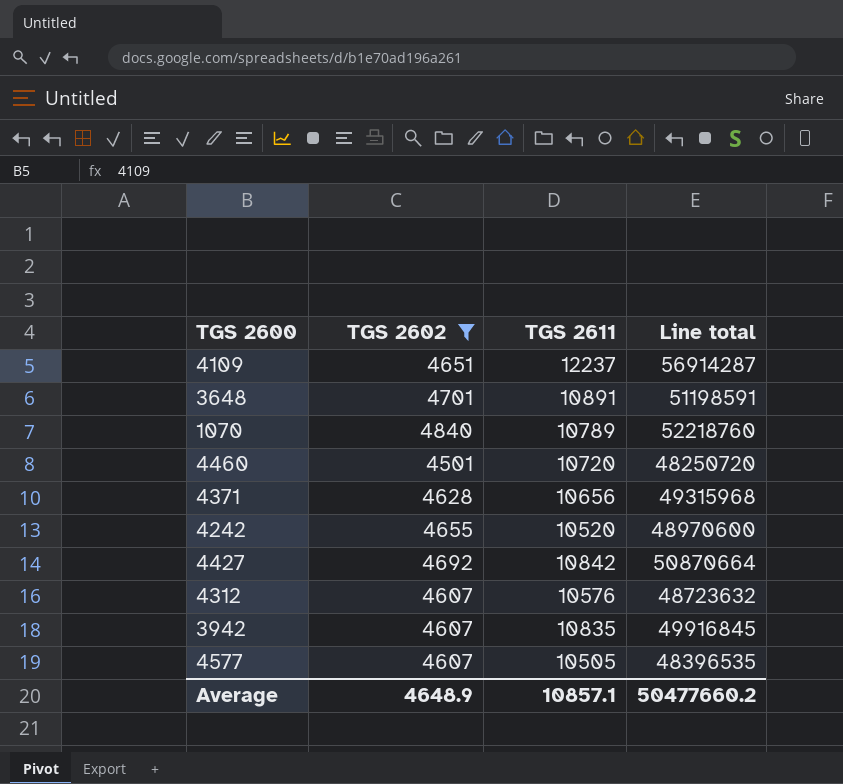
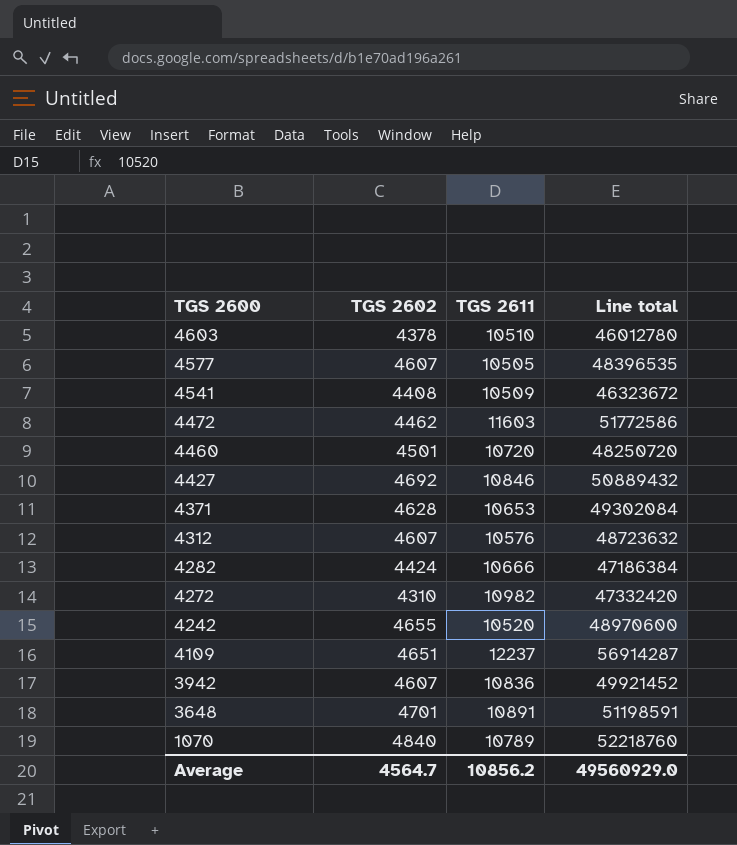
filter: TGS 2602 >= 4501 -> none
row order: none -> TGS 2600 descending
4427 | TGS 2611: 10842 -> 10846
4427 | Line total: 50870664 -> 50889432
4371 | TGS 2611: 10656 -> 10653
4371 | Line total: 49315968 -> 49302084
3942 | TGS 2611: 10835 -> 10836
3942 | Line total: 49916845 -> 49921452
Average | TGS 2602: 4648.9 -> 4564.7
Average | TGS 2611: 10857.1 -> 10856.2
Average | Line total: 50477660.2 -> 49560929.0

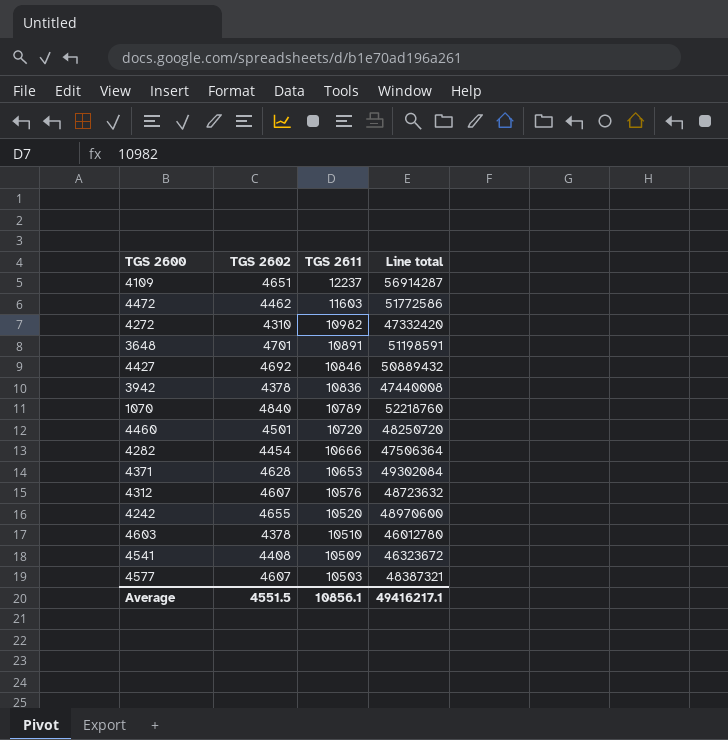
row order: TGS 2600 descending -> TGS 2611 descending
3942 | TGS 2602: 4607 -> 4378
3942 | Line total: 49921452 -> 47440008
4282 | TGS 2602: 4424 -> 4454
4282 | Line total: 47186384 -> 47506364
4577 | TGS 2611: 10505 -> 10503
4577 | Line total: 48396535 -> 48387321
Average | TGS 2602: 4564.7 -> 4551.5
Average | TGS 2611: 10856.2 -> 10856.1
Average | Line total: 49560929.0 -> 49416217.1

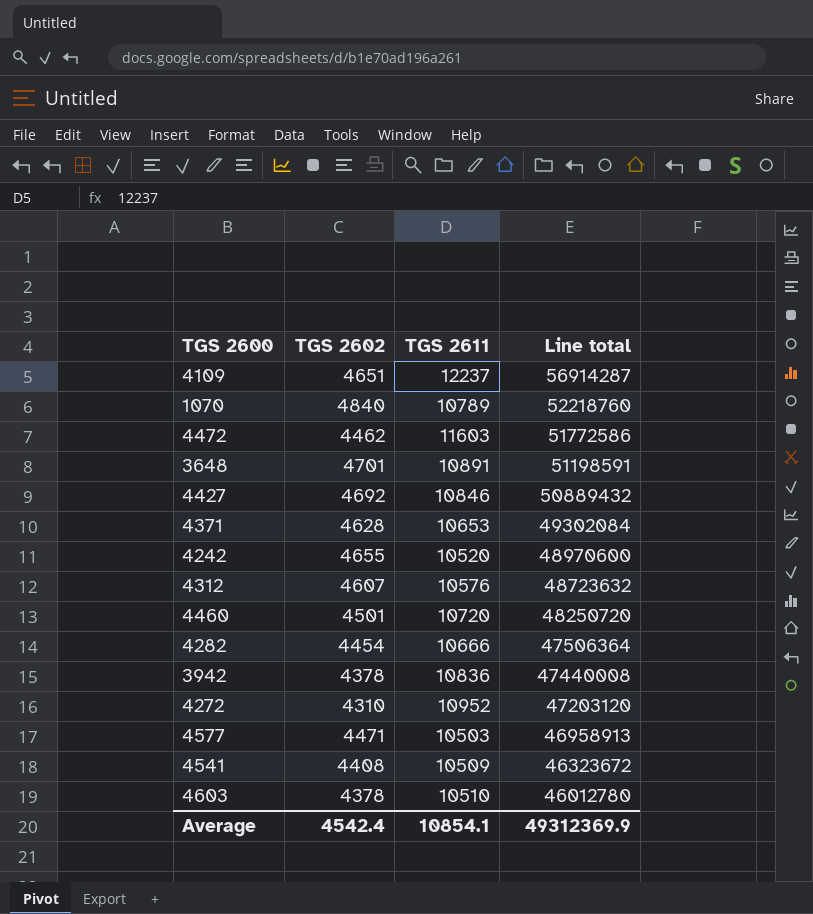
row order: TGS 2611 descending -> Line total descending
4272 | TGS 2611: 10982 -> 10952
4272 | Line total: 47332420 -> 47203120
4577 | TGS 2602: 4607 -> 4471
4577 | Line total: 48387321 -> 46958913
Average | TGS 2602: 4551.5 -> 4542.4
Average | TGS 2611: 10856.1 -> 10854.1
Average | Line total: 49416217.1 -> 49312369.9

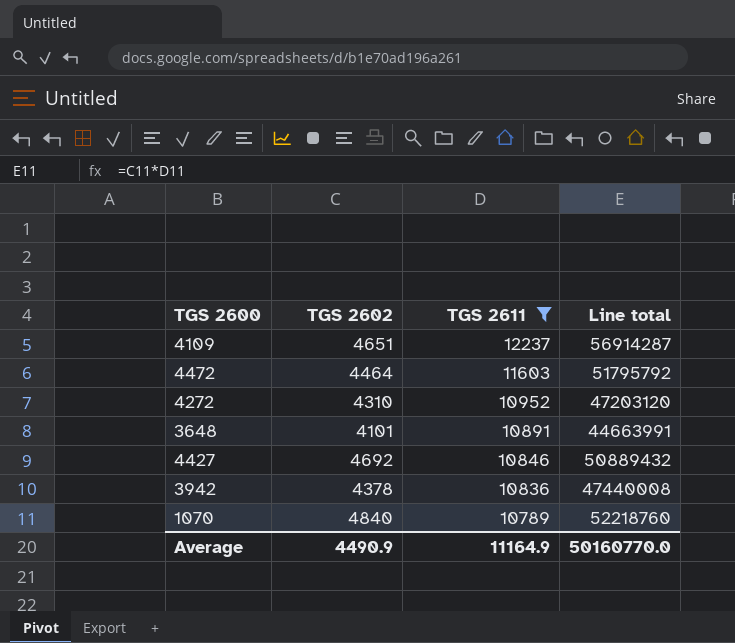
filter: none -> TGS 2611 >= 10789
row order: Line total descending -> TGS 2611 descending
4472 | TGS 2602: 4462 -> 4464
4472 | Line total: 51772586 -> 51795792
3648 | TGS 2602: 4701 -> 4101
3648 | Line total: 51198591 -> 44663991
Average | TGS 2602: 4542.4 -> 4490.9
Average | TGS 2611: 10854.1 -> 11164.9
Average | Line total: 49312369.9 -> 50160770.0

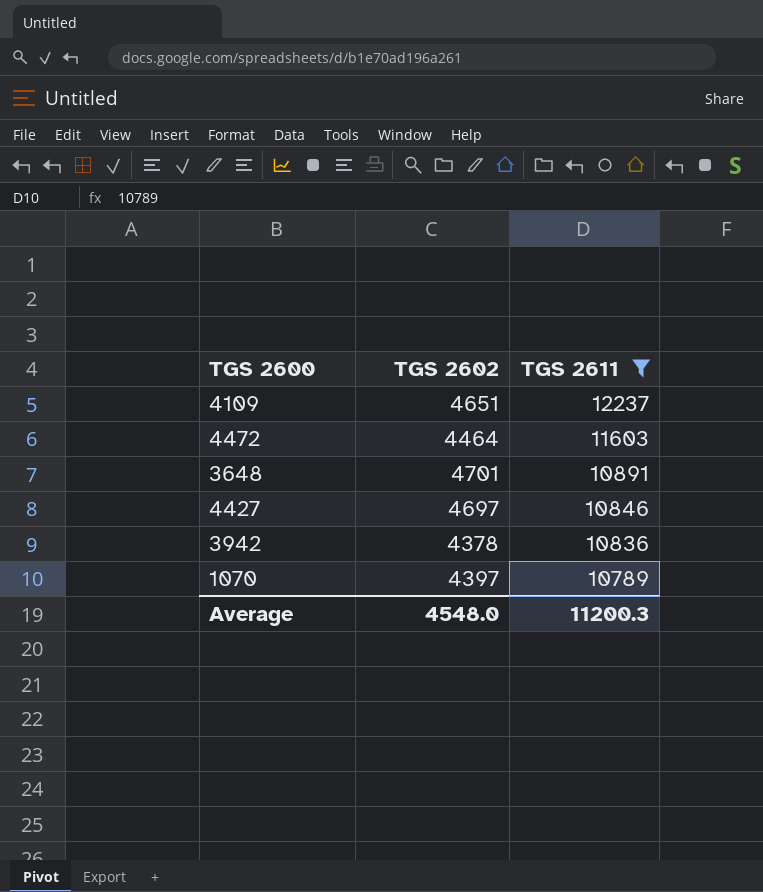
column Line total | formula: [TGS 2602] * [TGS 2611] -> none
row 4272: 4310 | 10952 | 47203120 -> none
3648 | TGS 2602: 4101 -> 4701
4427 | TGS 2602: 4692 -> 4697
1070 | TGS 2602: 4840 -> 4397
Average | TGS 2602: 4490.9 -> 4548.0
Average | TGS 2611: 11164.9 -> 11200.3

